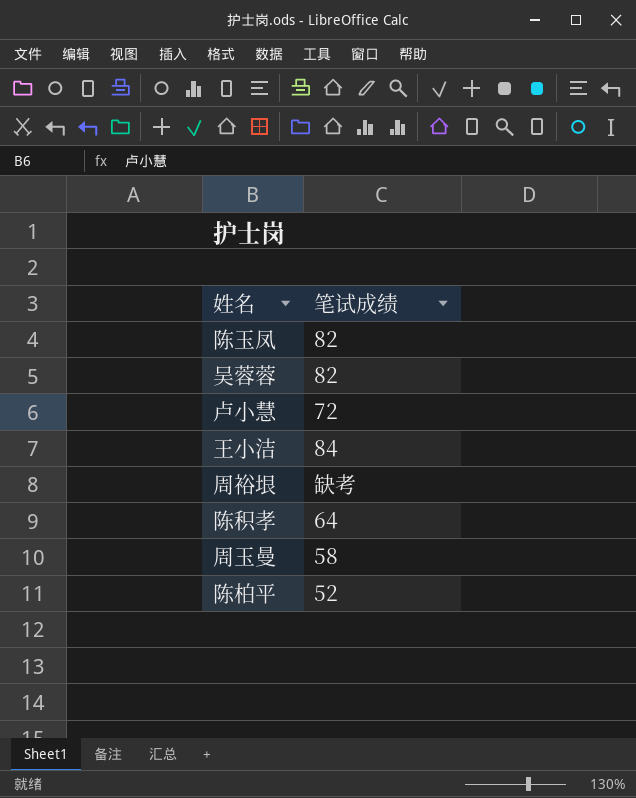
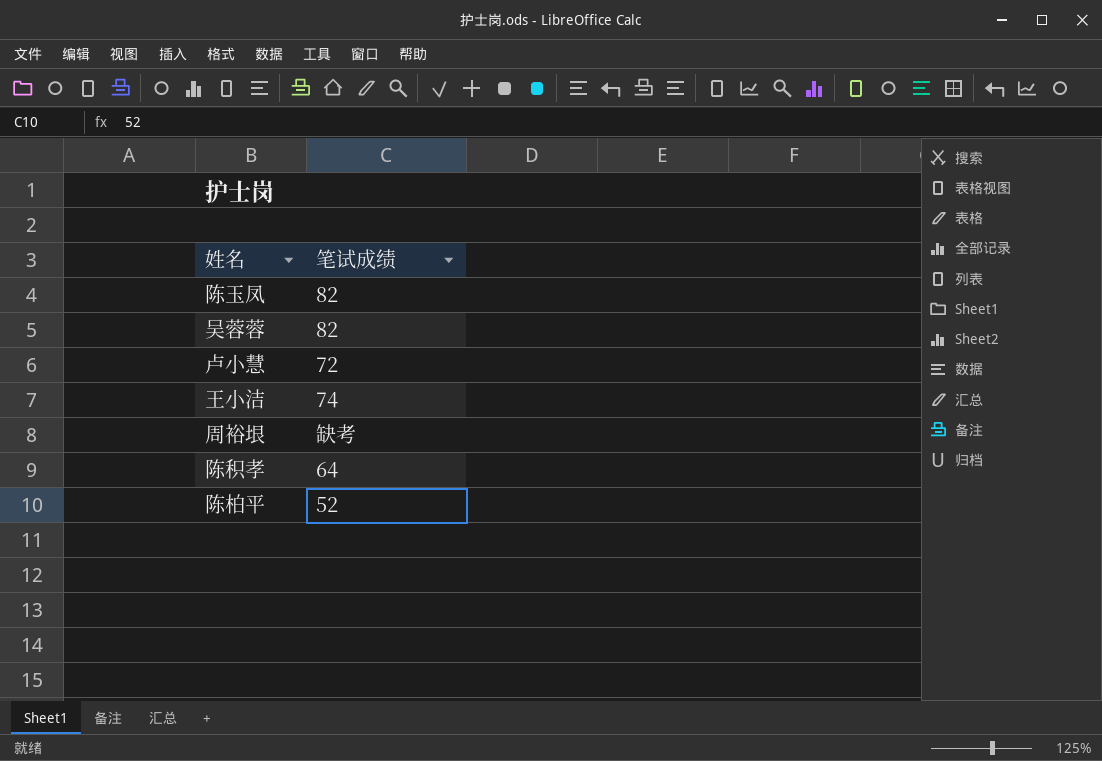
row 周玉曼: 58 -> none
王小洁 | 笔试成绩: 84 -> 74

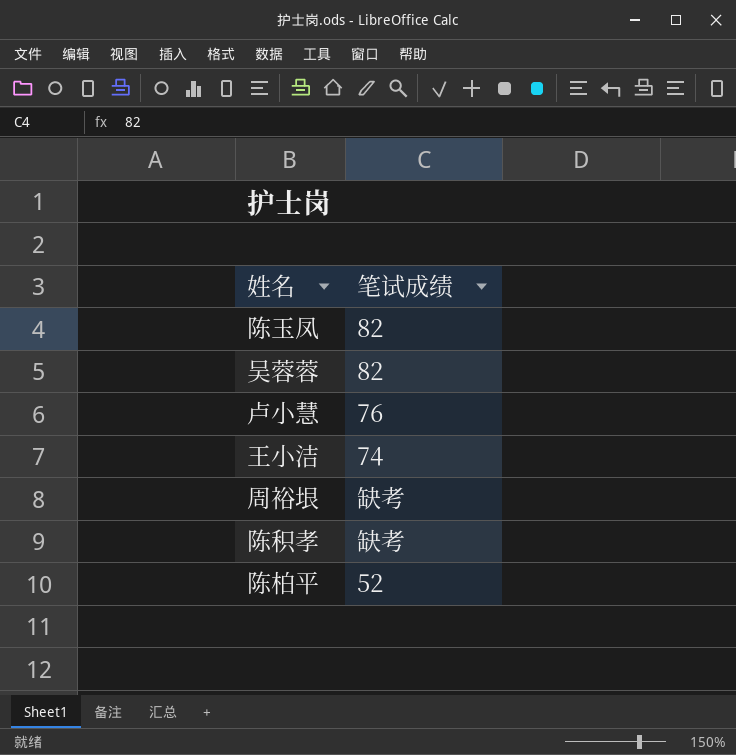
卢小慧 | 笔试成绩: 72 -> 76
陈积孝 | 笔试成绩: 64 -> 缺考

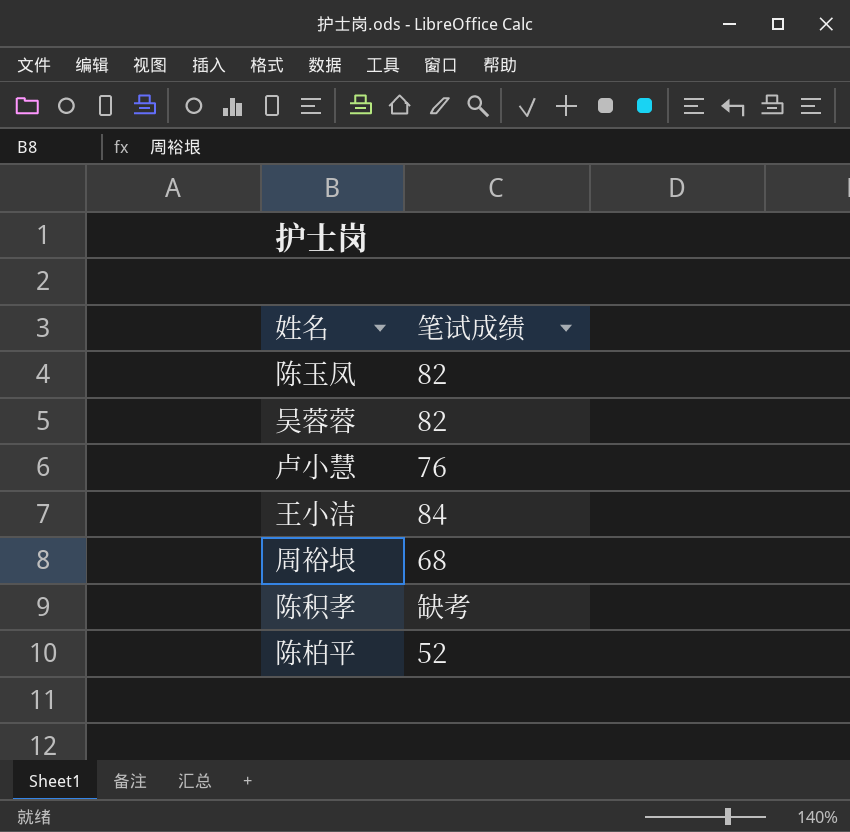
王小洁 | 笔试成绩: 74 -> 84
周裕垠 | 笔试成绩: 缺考 -> 68

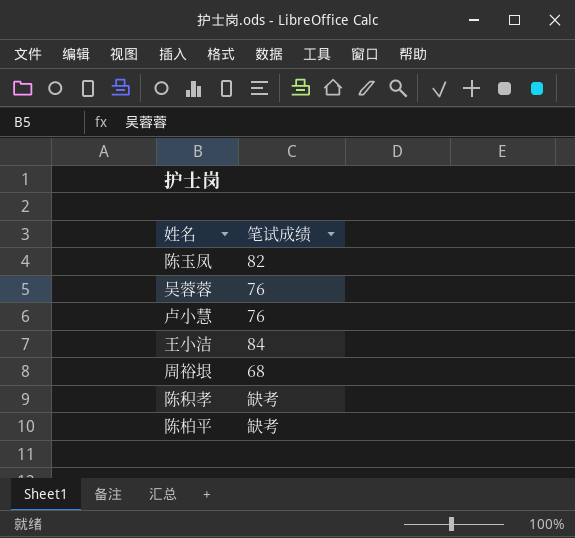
吴蓉蓉 | 笔试成绩: 82 -> 76
陈柏平 | 笔试成绩: 52 -> 缺考

